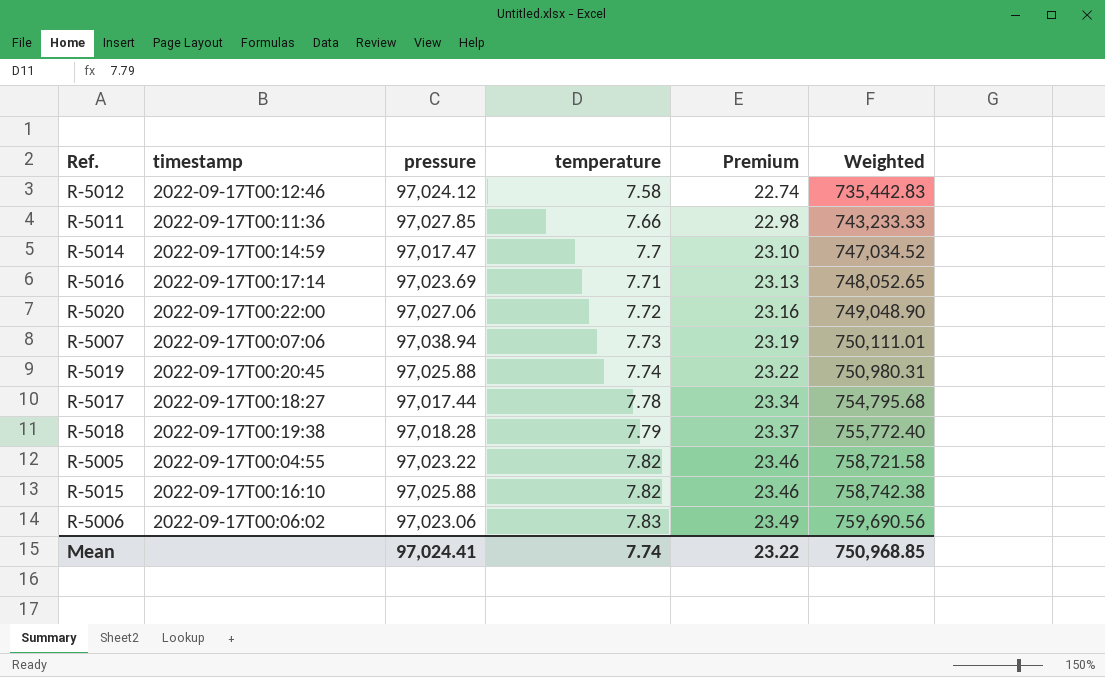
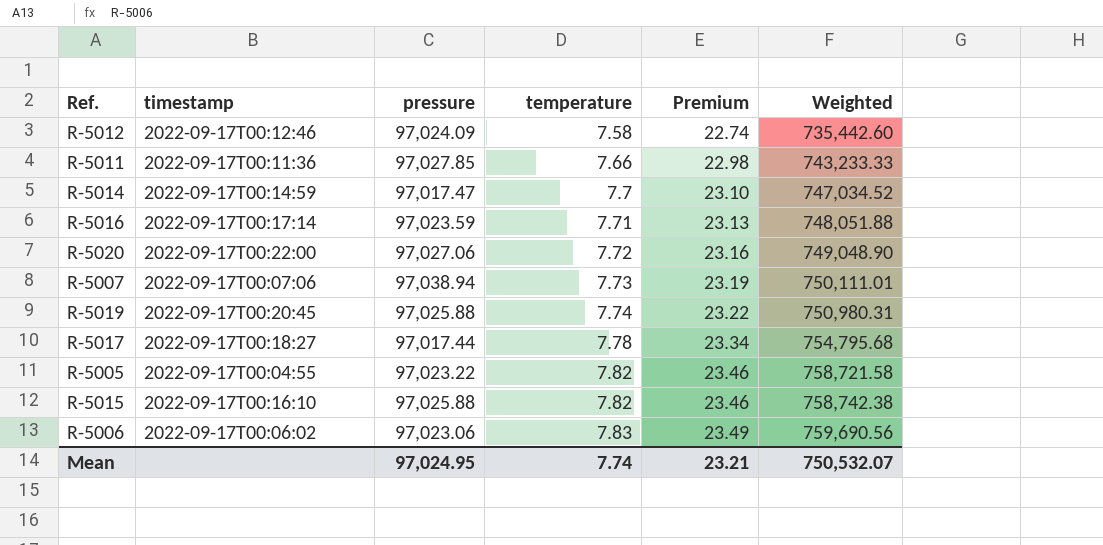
row R-5018: 2022-09-17T00:19:38 | 97,018.28 | 7.79 | 23.37 | 755,772.40 -> none
R-5012 | pressure: 97,024.12 -> 97,024.09
R-5012 | Weighted: 735,442.83 -> 735,442.60
R-5016 | pressure: 97,023.69 -> 97,023.59
R-5016 | Weighted: 748,052.65 -> 748,051.88
Mean | pressure: 97,024.41 -> 97,024.95
Mean | Premium: 23.22 -> 23.21
Mean | Weighted: 750,968.85 -> 750,532.07

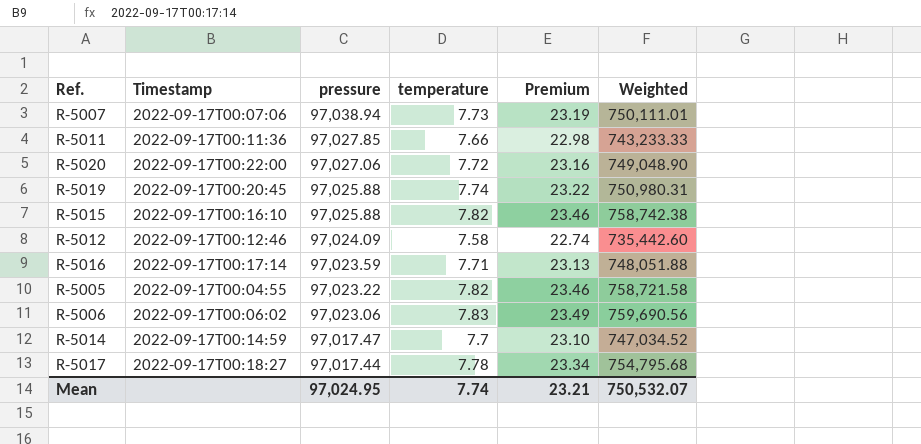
row order: temperature ascending -> pressure descending
column name: timestamp -> Timestamp

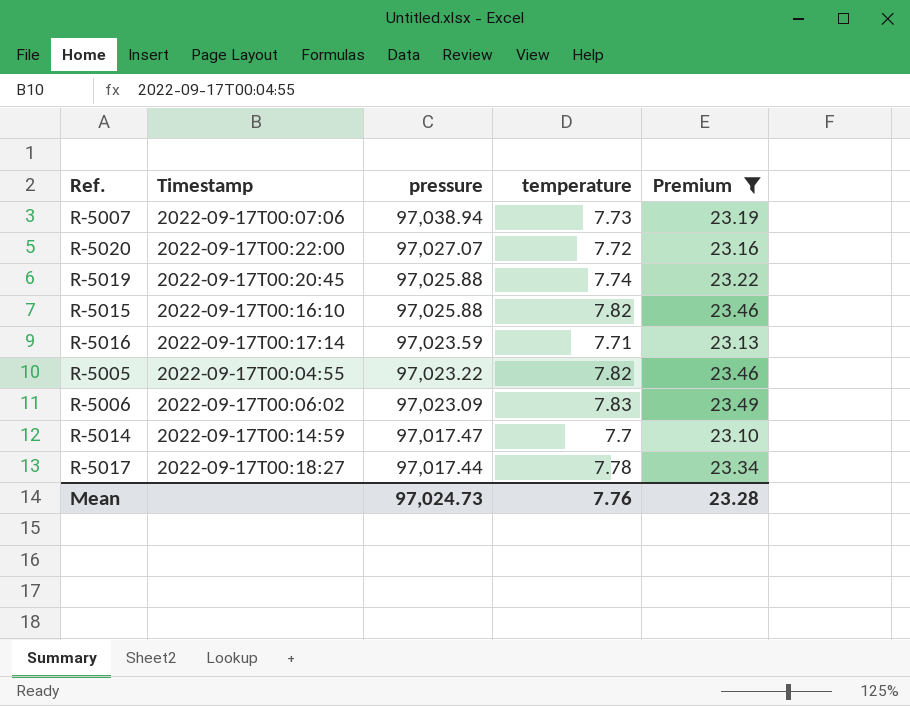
filter: none -> Premium >= 23.10
column Weighted | formula: [pressure] * [temperature] -> none
R-5020 | pressure: 97,027.06 -> 97,027.07
R-5006 | pressure: 97,023.06 -> 97,023.09
Mean | pressure: 97,024.95 -> 97,024.73
Mean | temperature: 7.74 -> 7.76
Mean | Premium: 23.21 -> 23.28

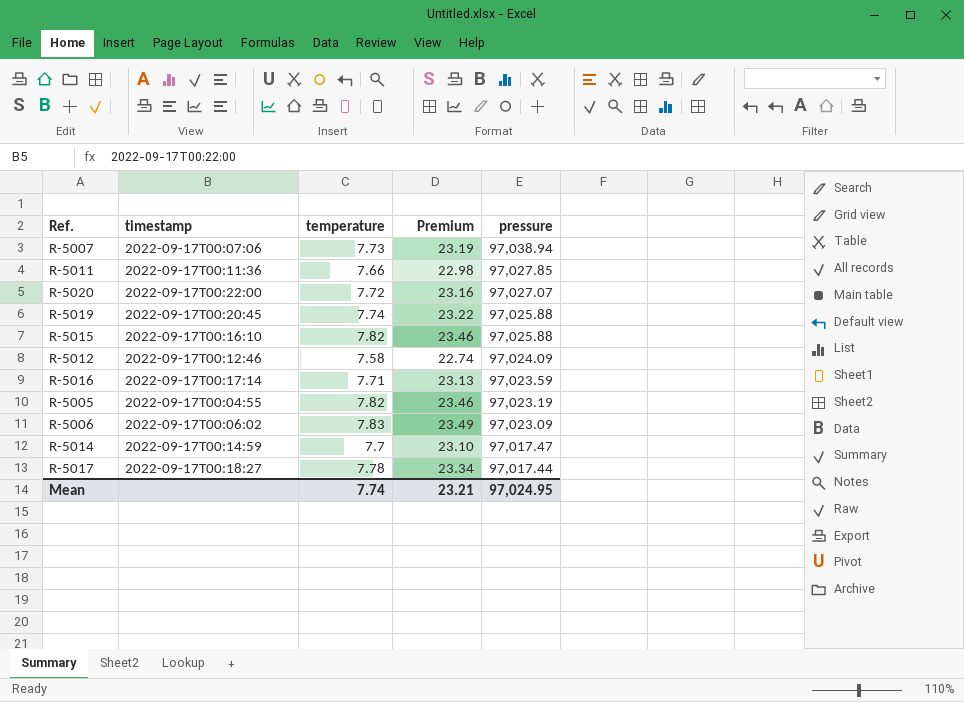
filter: Premium >= 23.10 -> none
column name: Timestamp -> timestamp
column pressure | position: 3 -> 5
R-5005 | pressure: 97,023.22 -> 97,023.19
Mean | temperature: 7.76 -> 7.74
Mean | Premium: 23.28 -> 23.21
Mean | pressure: 97,024.73 -> 97,024.95

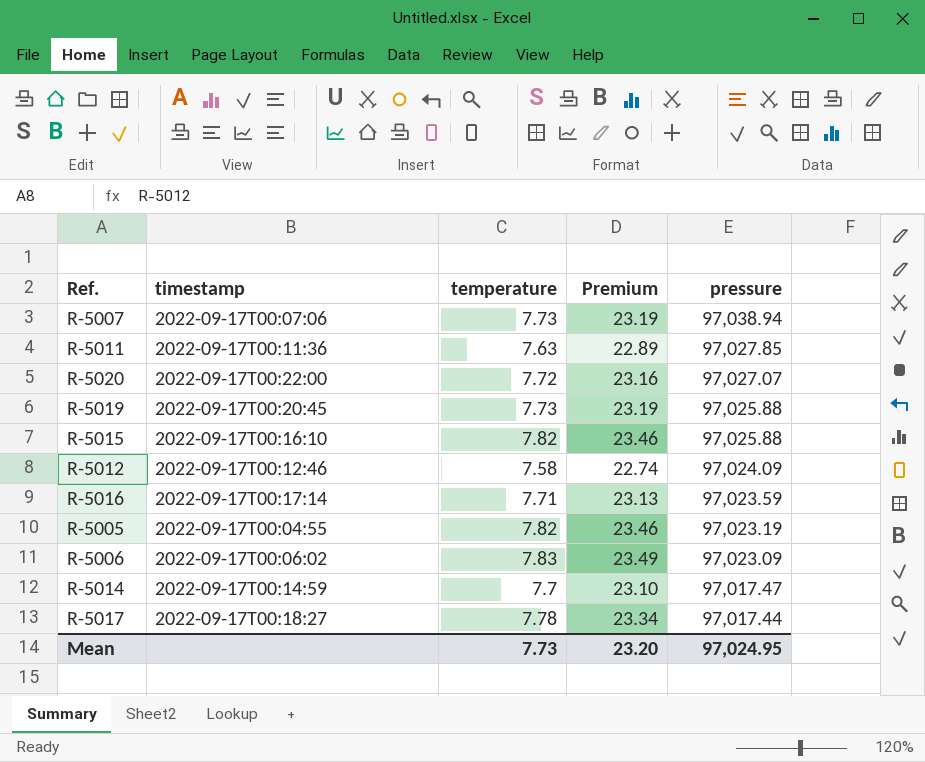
R-5011 | temperature: 7.66 -> 7.63
R-5011 | Premium: 22.98 -> 22.89
R-5019 | temperature: 7.74 -> 7.73
R-5019 | Premium: 23.22 -> 23.19
Mean | temperature: 7.74 -> 7.73
Mean | Premium: 23.21 -> 23.20

